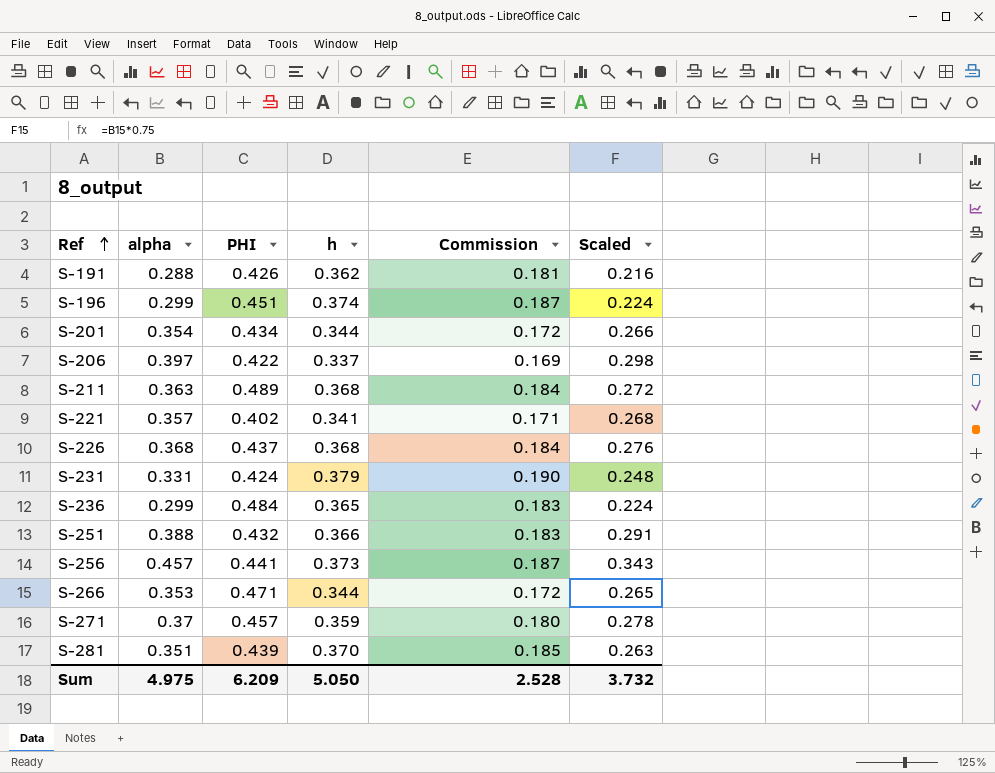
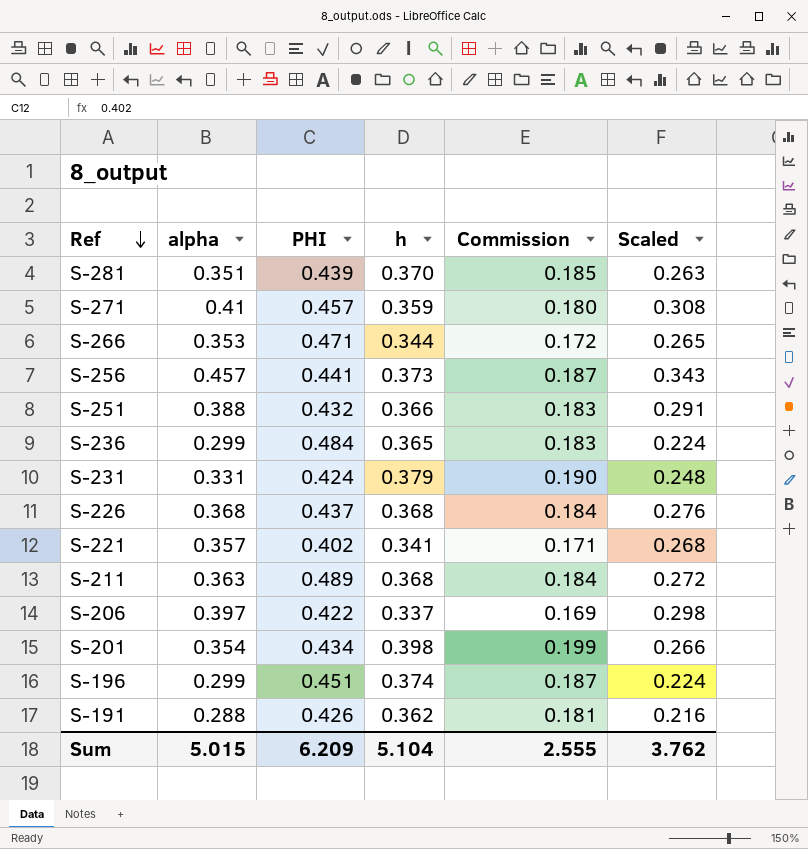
row order: Ref ascending -> Ref descending
S-271 | alpha: 0.37 -> 0.41
S-271 | Scaled: 0.278 -> 0.308
S-201 | h: 0.344 -> 0.398
S-201 | Commission: 0.172 -> 0.199
Sum | alpha: 4.975 -> 5.015
Sum | h: 5.050 -> 5.104
Sum | Commission: 2.528 -> 2.555
Sum | Scaled: 3.732 -> 3.762

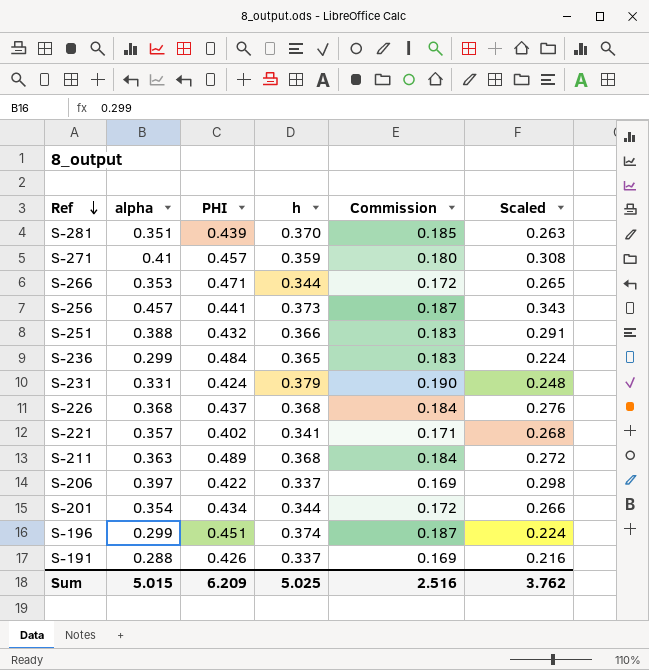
S-201 | h: 0.398 -> 0.344
S-201 | Commission: 0.199 -> 0.172
S-191 | h: 0.362 -> 0.337
S-191 | Commission: 0.181 -> 0.169
Sum | h: 5.104 -> 5.025
Sum | Commission: 2.555 -> 2.516

